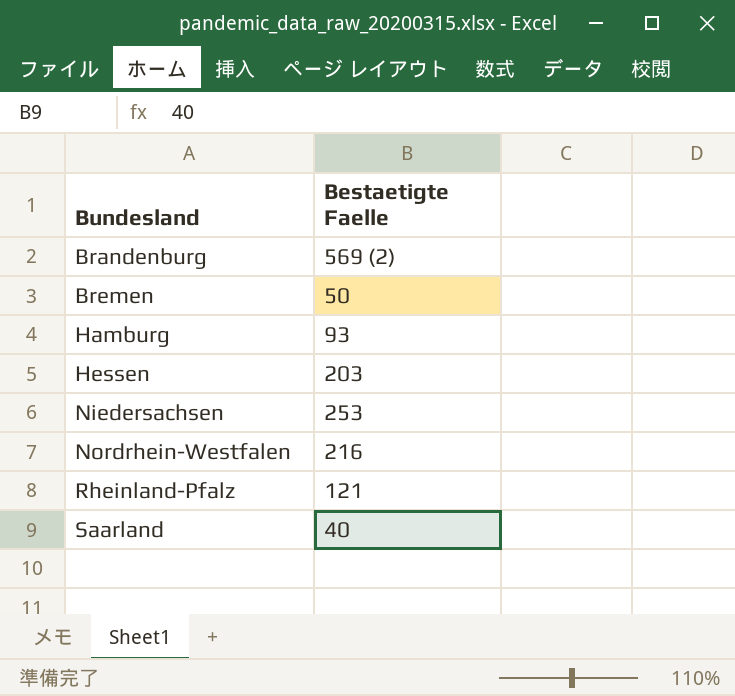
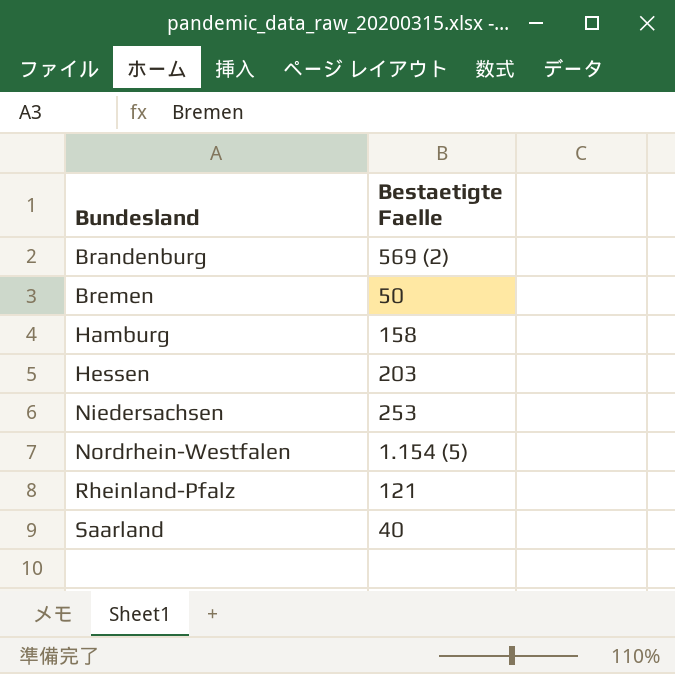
Hamburg | Bestaetigte Faelle: 93 -> 158
Nordrhein-Westfalen | Bestaetigte Faelle: 216 -> 1.154 (5)

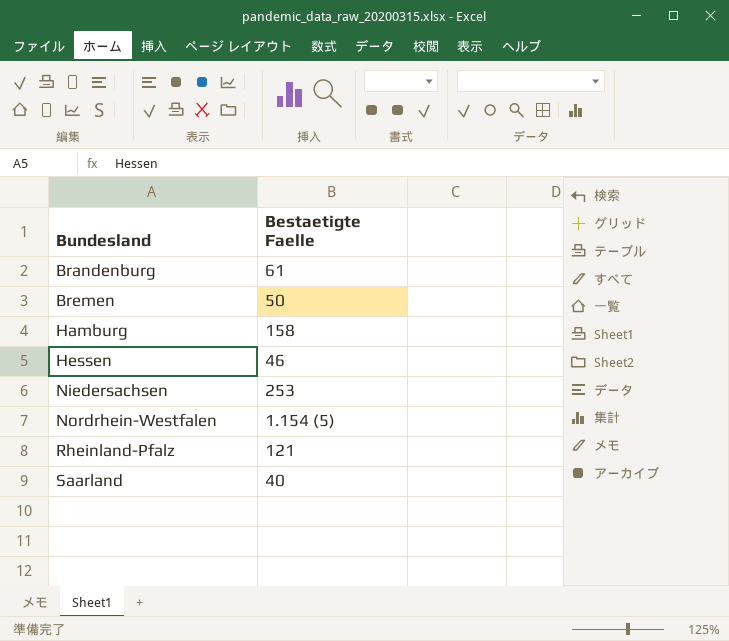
Brandenburg | Bestaetigte Faelle: 569 (2) -> 61
Hessen | Bestaetigte Faelle: 203 -> 46

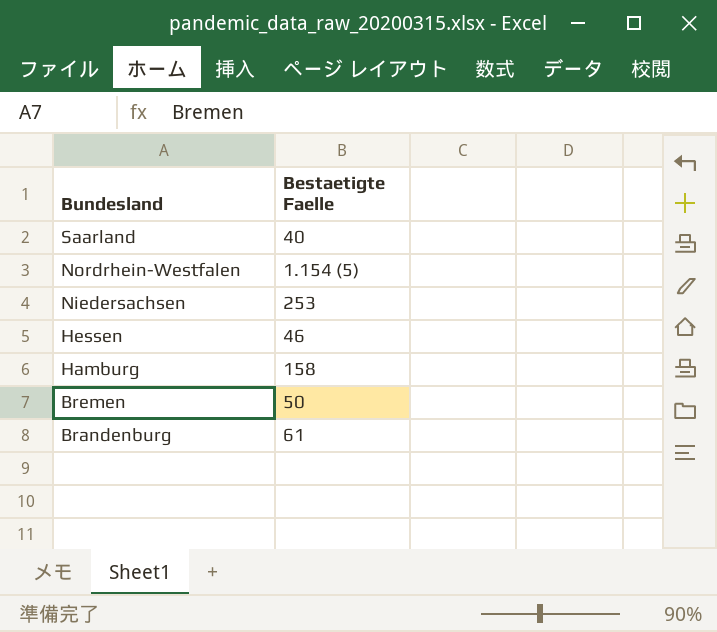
row order: Bundesland ascending -> Bundesland descending
row Rheinland-Pfalz: 121 -> none

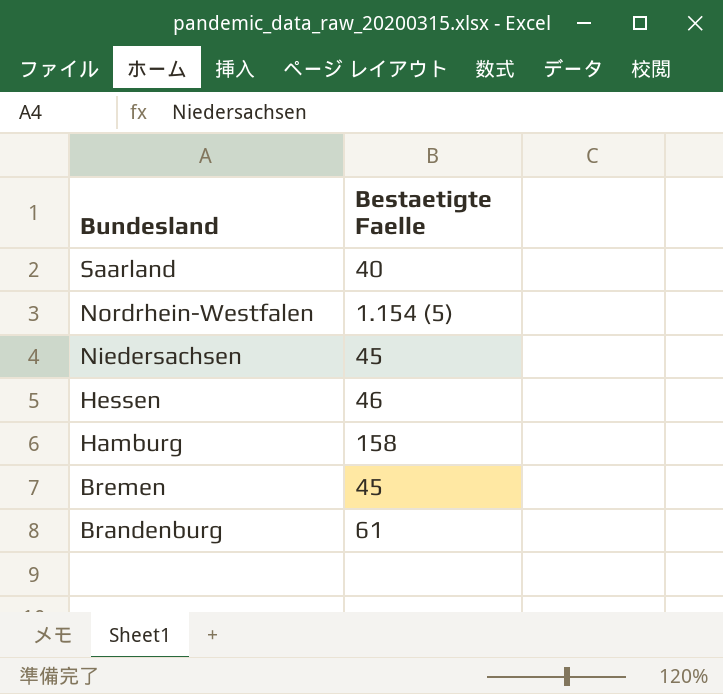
Niedersachsen | Bestaetigte Faelle: 253 -> 45
Bremen | Bestaetigte Faelle: 50 -> 45

